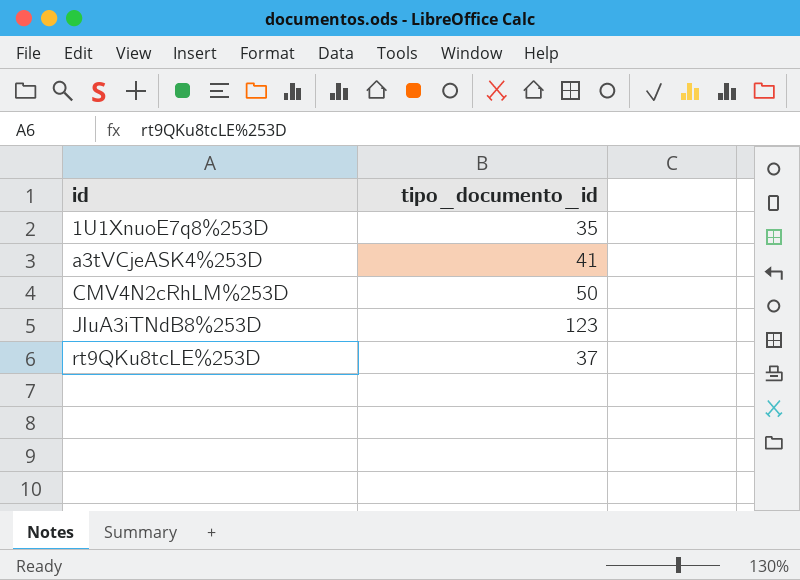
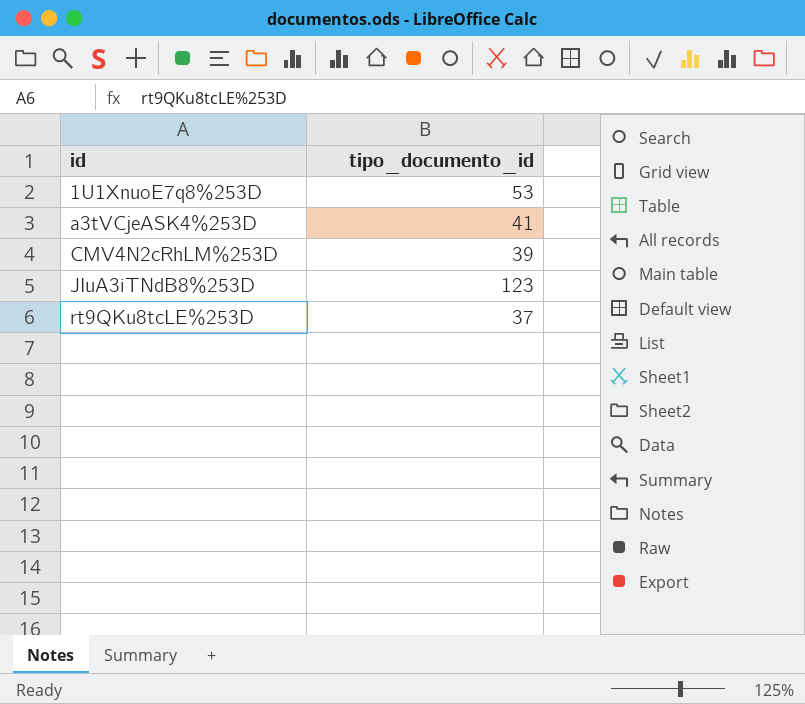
1U1XnuoE7q8%253D | tipo_documento_id: 35 -> 53
CMV4N2cRhLM%253D | tipo_documento_id: 50 -> 39

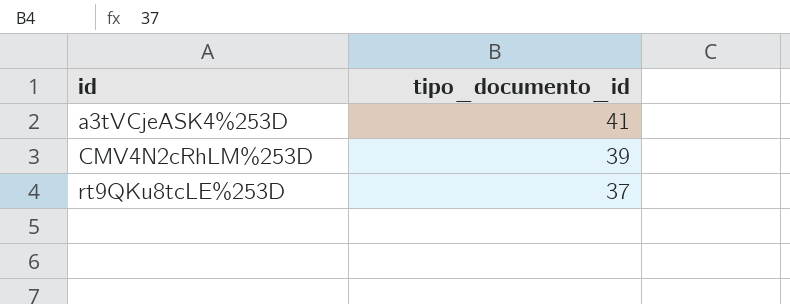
row 1U1XnuoE7q8%253D: 53 -> none
row JIuA3iTNdB8%253D: 123 -> none

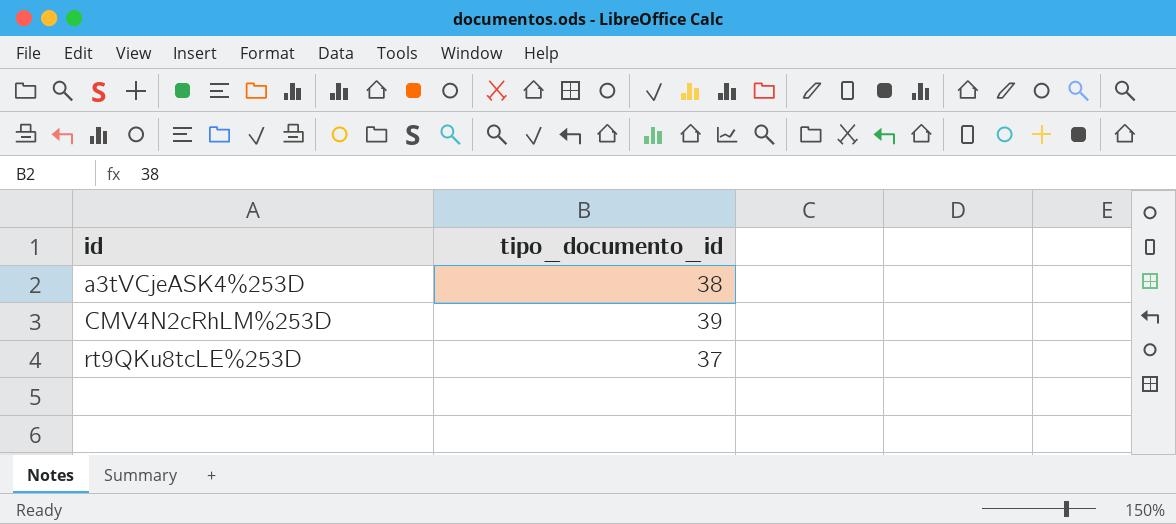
a3tVCjeASK4%253D | tipo_documento_id: 41 -> 38

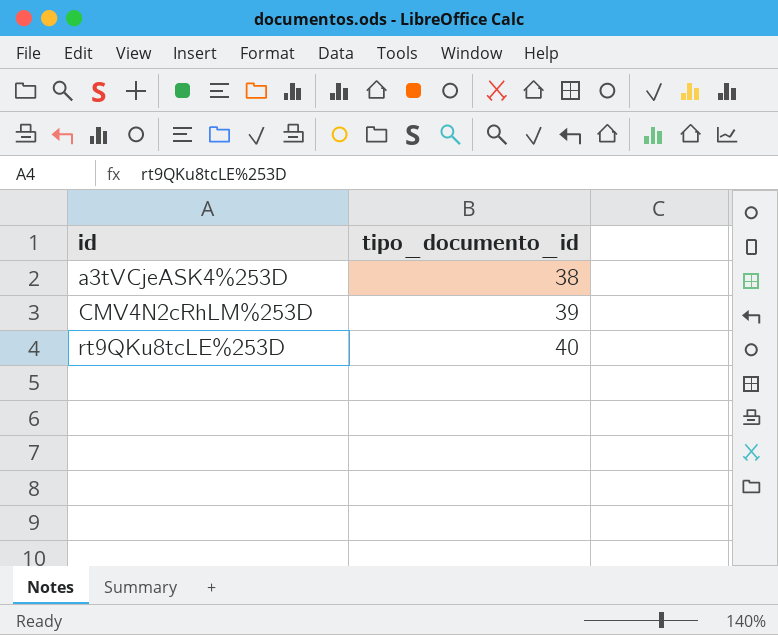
rt9QKu8tcLE%253D | tipo_documento_id: 37 -> 40

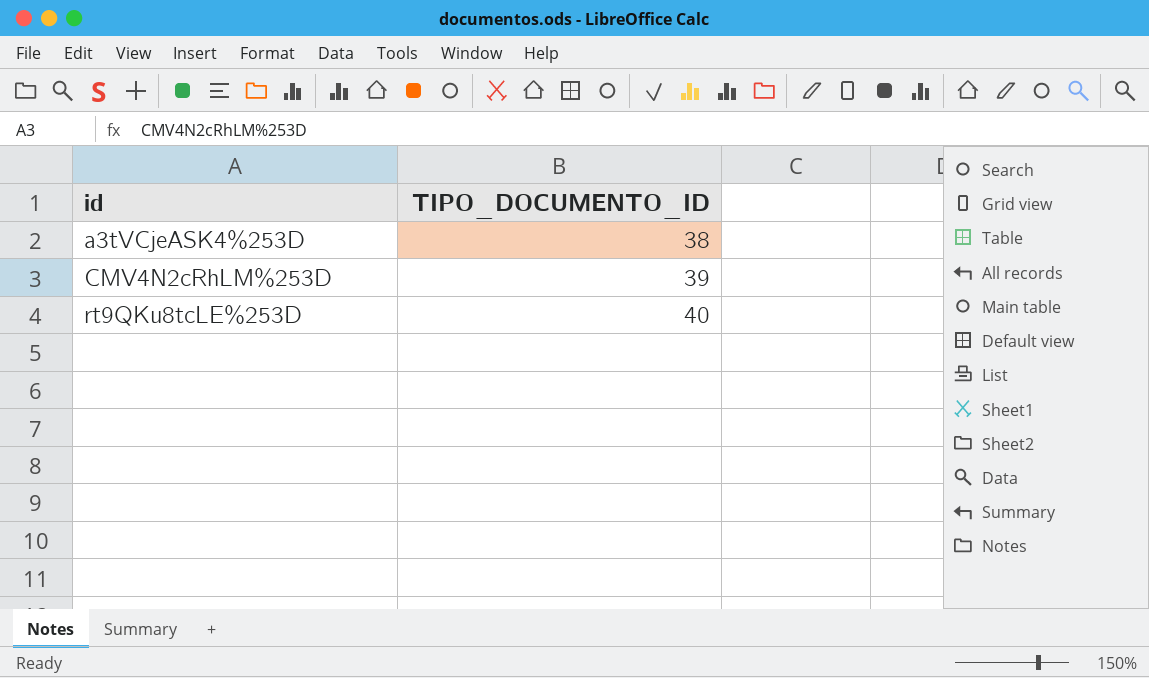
column name: tipo_documento_id -> TIPO_DOCUMENTO_ID

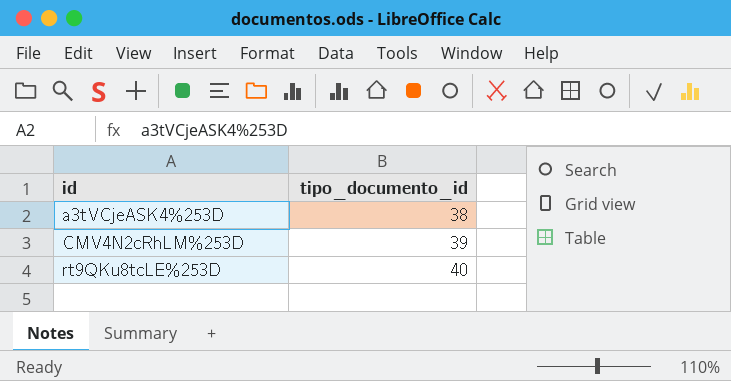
column name: TIPO_DOCUMENTO_ID -> tipo_documento_id

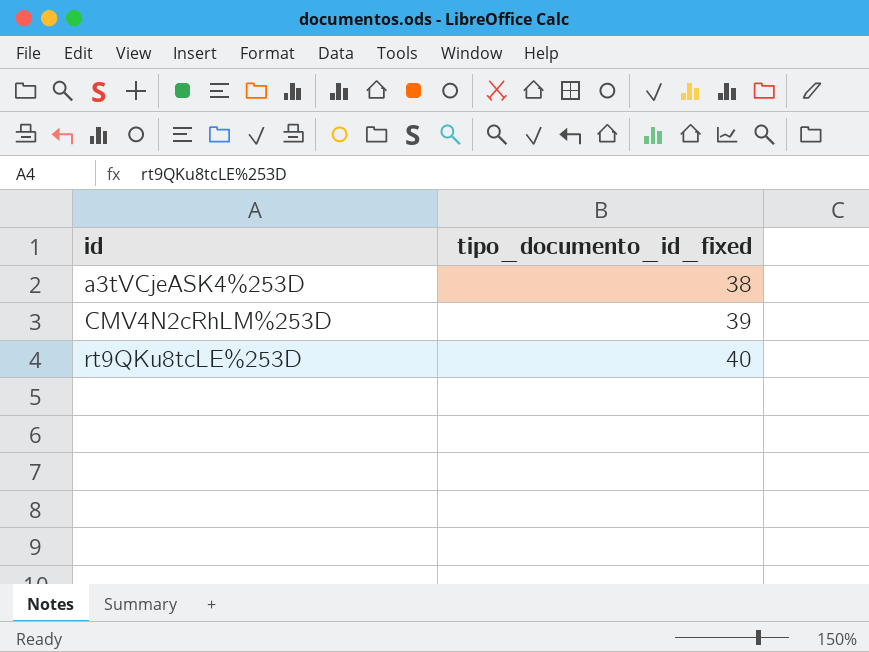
column name: tipo_documento_id -> tipo_documento_id_fixed

